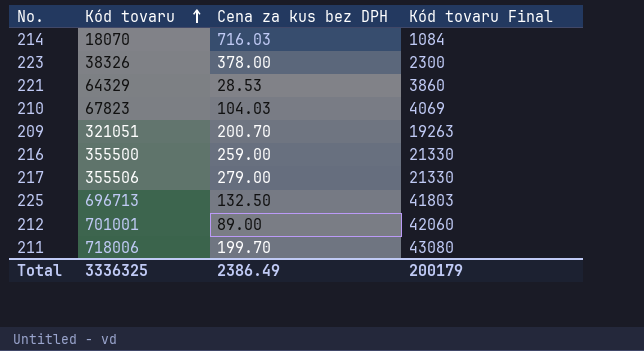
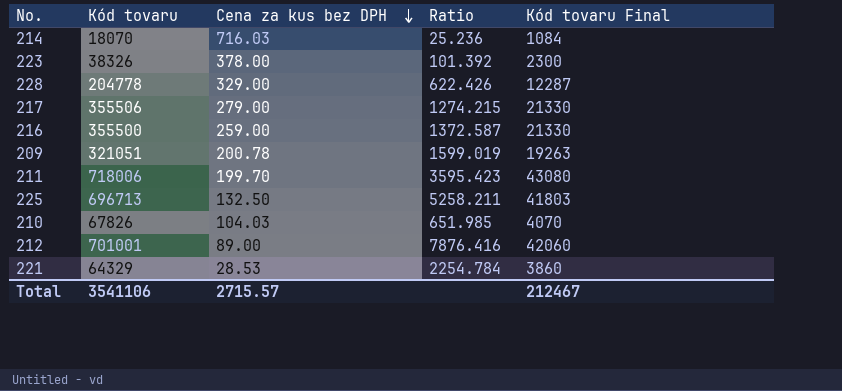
row order: Kód tovaru ascending -> Cena za kus bez DPH descending
column Ratio | formula: none -> [Kód tovaru] / [Cena za kus bez DPH]
row 228: none -> 204778 | 329.00 | 622.426 | 12287
209 | Cena za kus bez DPH: 200.70 -> 200.78
210 | Kód tovaru: 67823 -> 67826
210 | Kód tovaru Final: 4069 -> 4070
Total | Kód tovaru: 3336325 -> 3541106
Total | Cena za kus bez DPH: 2386.49 -> 2715.57
Total | Kód tovaru Final: 200179 -> 212467

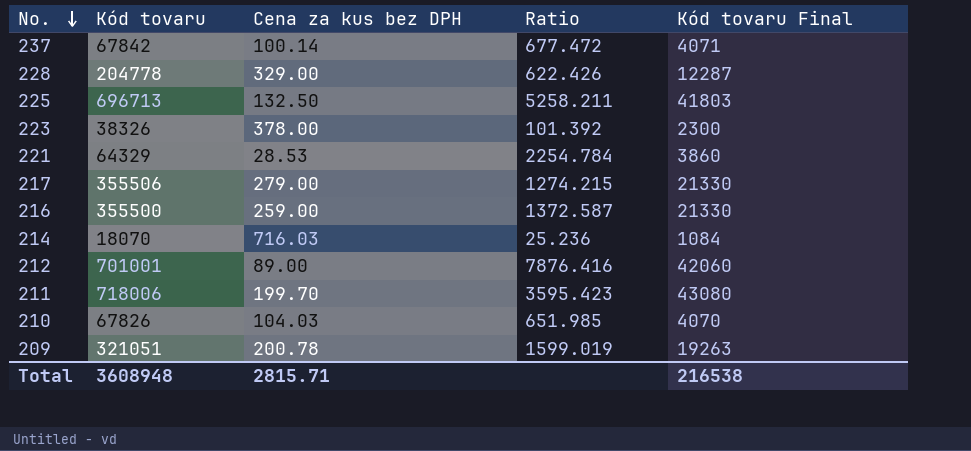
row order: Cena za kus bez DPH descending -> No. descending
row 237: none -> 67842 | 100.14 | 677.472 | 4071
Total | Kód tovaru: 3541106 -> 3608948
Total | Cena za kus bez DPH: 2715.57 -> 2815.71
Total | Kód tovaru Final: 212467 -> 216538

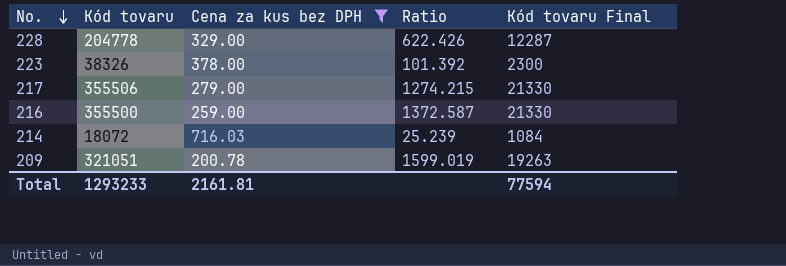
filter: none -> Cena za kus bez DPH >= 200.78
214 | Kód tovaru: 18070 -> 18072
214 | Ratio: 25.236 -> 25.239
Total | Kód tovaru: 3608948 -> 1293233
Total | Cena za kus bez DPH: 2815.71 -> 2161.81
Total | Kód tovaru Final: 216538 -> 77594

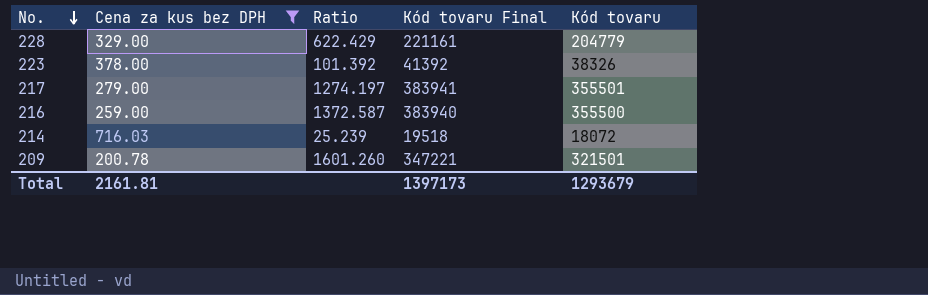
column Kód tovaru Final | formula: [Kód tovaru] * 0.06 -> [Kód tovaru] * 1.08
column Kód tovaru | position: 2 -> 5
228 | Ratio: 622.426 -> 622.429
228 | Kód tovaru: 204778 -> 204779
217 | Ratio: 1274.215 -> 1274.197
217 | Kód tovaru: 355506 -> 355501
209 | Ratio: 1599.019 -> 1601.260
209 | Kód tovaru: 321051 -> 321501
Total | Kód tovaru Final: 77594 -> 1397173
Total | Kód tovaru: 1293233 -> 1293679

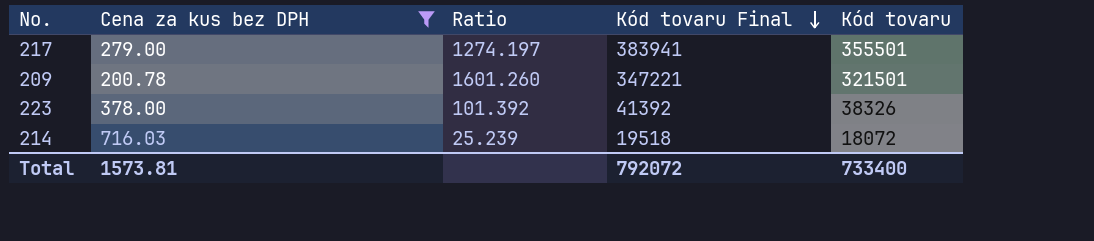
row order: No. descending -> Kód tovaru Final descending
row 228: 329.00 | 622.429 | 221161 | 204779 -> none
row 216: 259.00 | 1372.587 | 383940 | 355500 -> none
Total | Cena za kus bez DPH: 2161.81 -> 1573.81
Total | Kód tovaru Final: 1397173 -> 792072
Total | Kód tovaru: 1293679 -> 733400

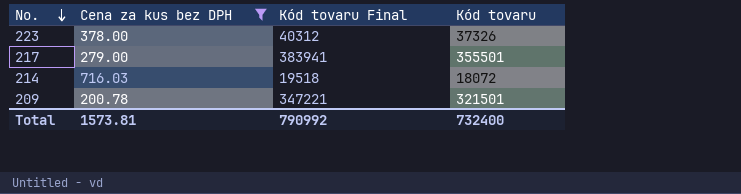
row order: Kód tovaru Final descending -> No. descending
column Ratio | formula: [Kód tovaru] / [Cena za kus bez DPH] -> none
223 | Kód tovaru Final: 41392 -> 40312
223 | Kód tovaru: 38326 -> 37326
Total | Kód tovaru Final: 792072 -> 790992
Total | Kód tovaru: 733400 -> 732400

